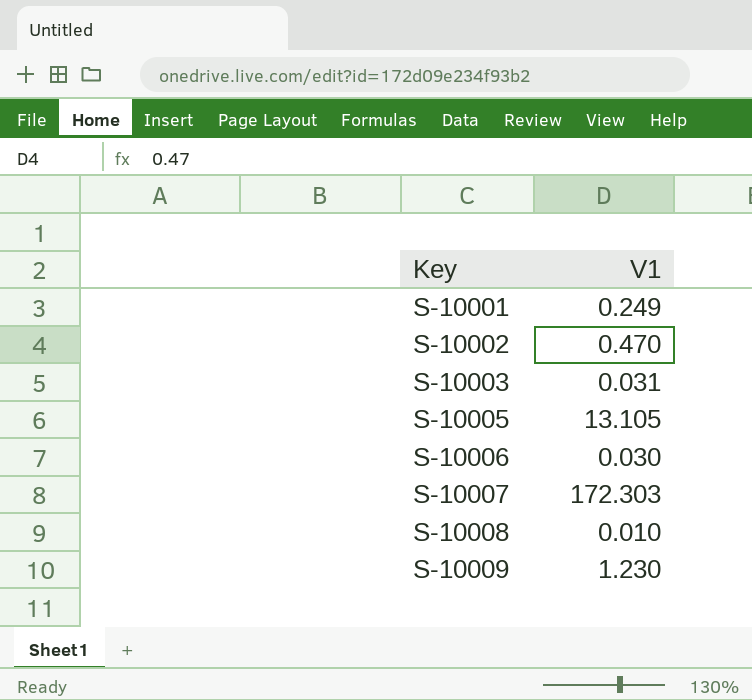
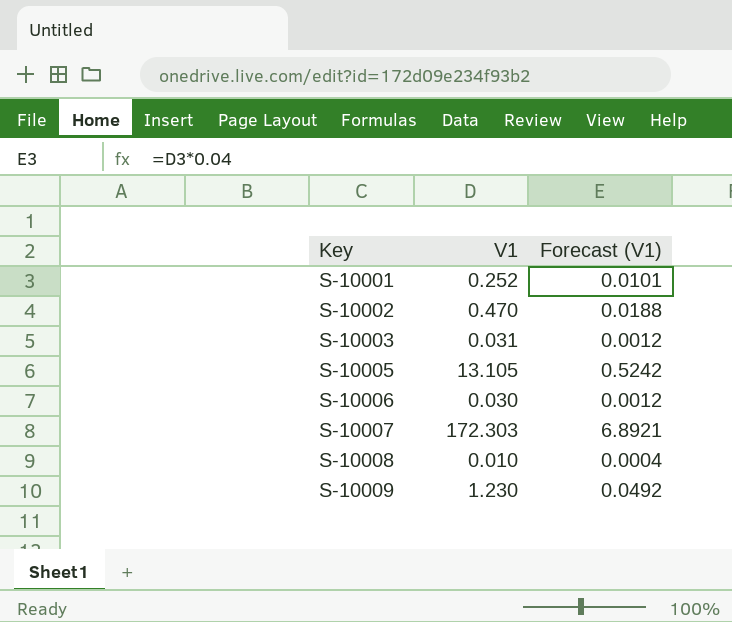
column Forecast (V1) | formula: none -> [V1] * 0.04
S-10001 | V1: 0.249 -> 0.252

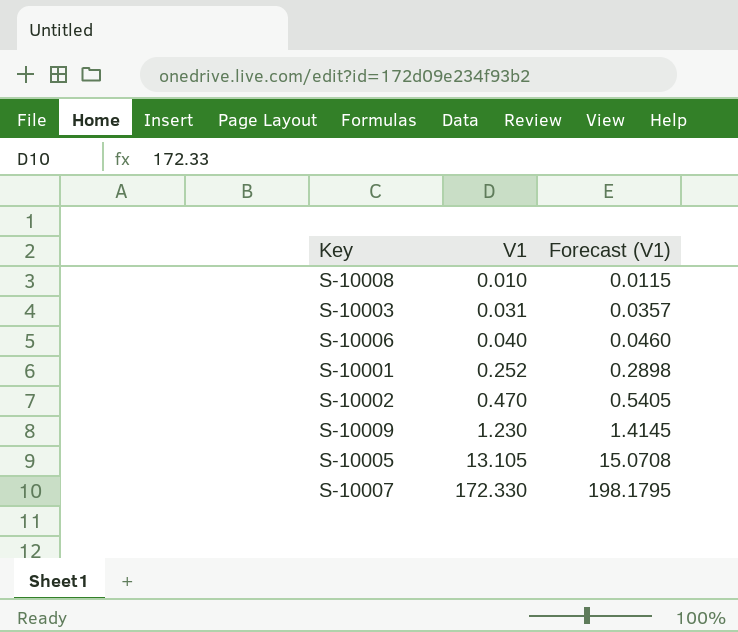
row order: Key ascending -> V1 ascending
column Forecast (V1) | formula: [V1] * 0.04 -> [V1] * 1.15
S-10006 | V1: 0.030 -> 0.040
S-10007 | V1: 172.303 -> 172.330

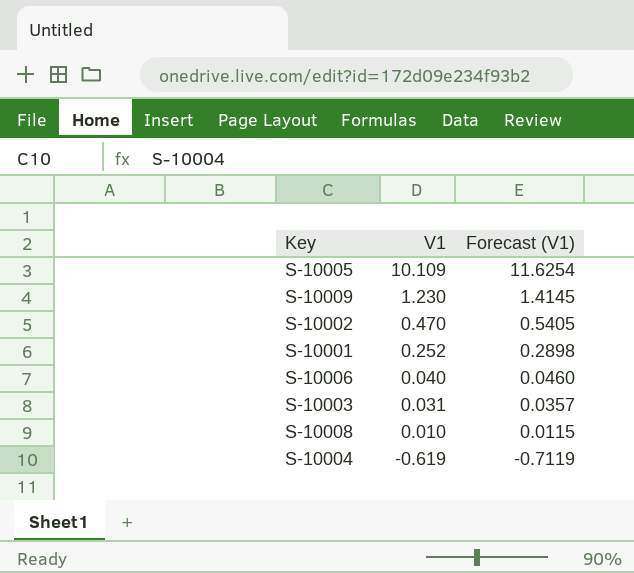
row order: V1 ascending -> V1 descending
row S-10007: 172.330 | 198.1795 -> none
S-10005 | V1: 13.105 -> 10.109
S-10005 | Forecast (V1): 15.0708 -> 11.6254
row S-10004: none -> -0.619 | -0.7119

